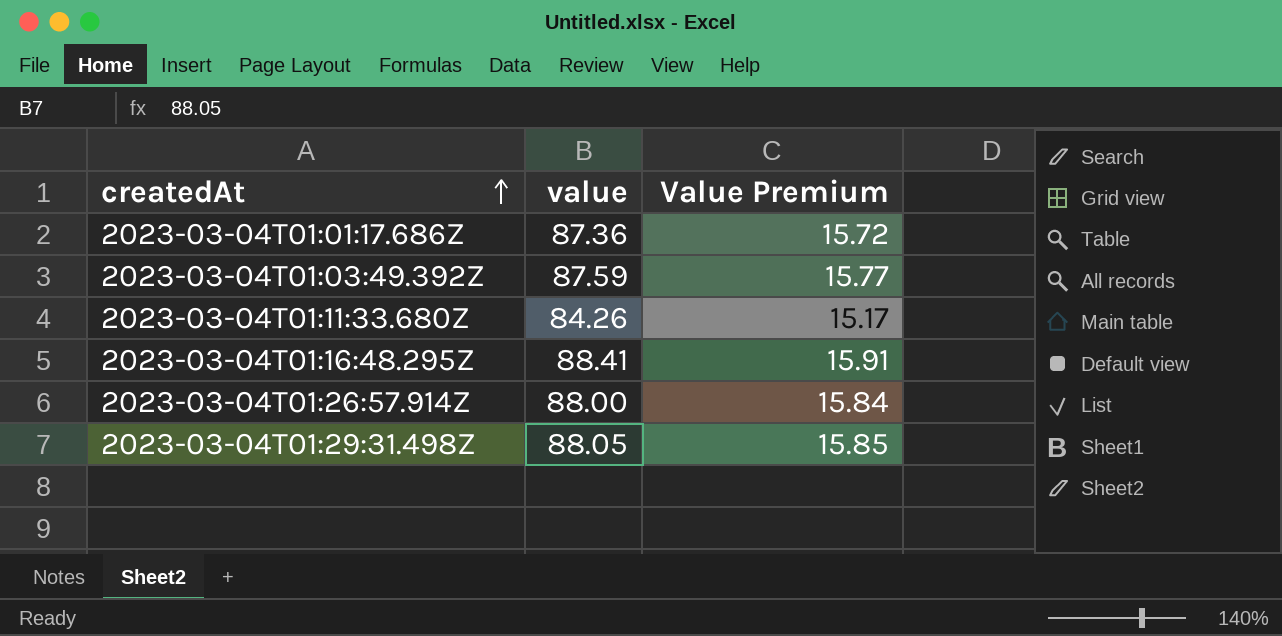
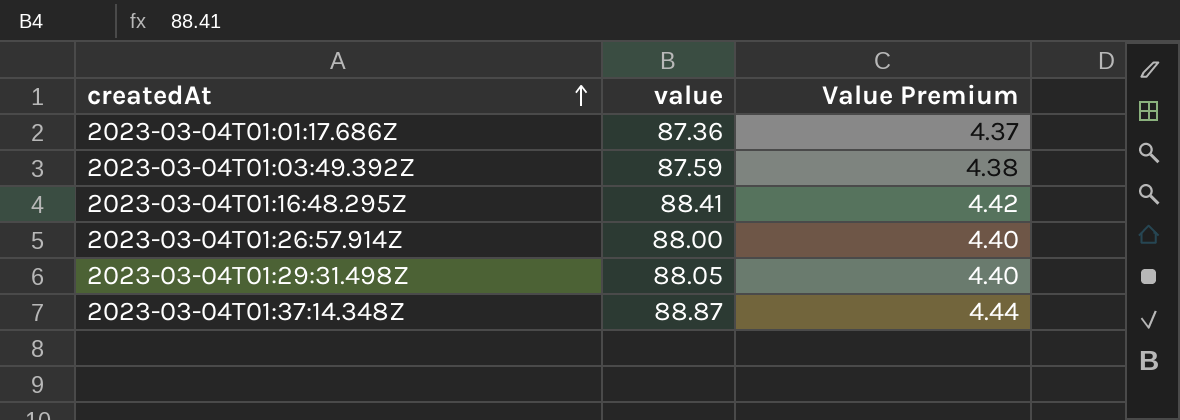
column Value Premium | formula: [value] * 0.18 -> [value] * 0.05
row 2023-03-04T01:11:33.680Z: 84.26 | 15.17 -> none
row 2023-03-04T01:37:14.348Z: none -> 88.87 | 4.44

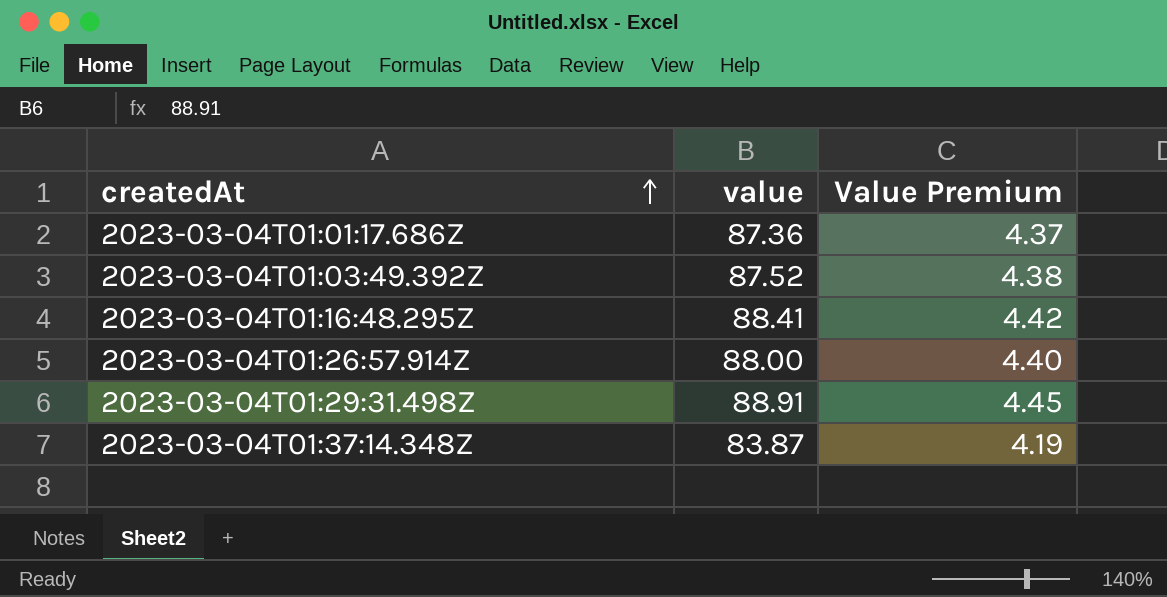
2023-03-04T01:03:49.392Z | value: 87.59 -> 87.52
2023-03-04T01:29:31.498Z | value: 88.05 -> 88.91
2023-03-04T01:29:31.498Z | Value Premium: 4.40 -> 4.45
2023-03-04T01:37:14.348Z | value: 88.87 -> 83.87
2023-03-04T01:37:14.348Z | Value Premium: 4.44 -> 4.19

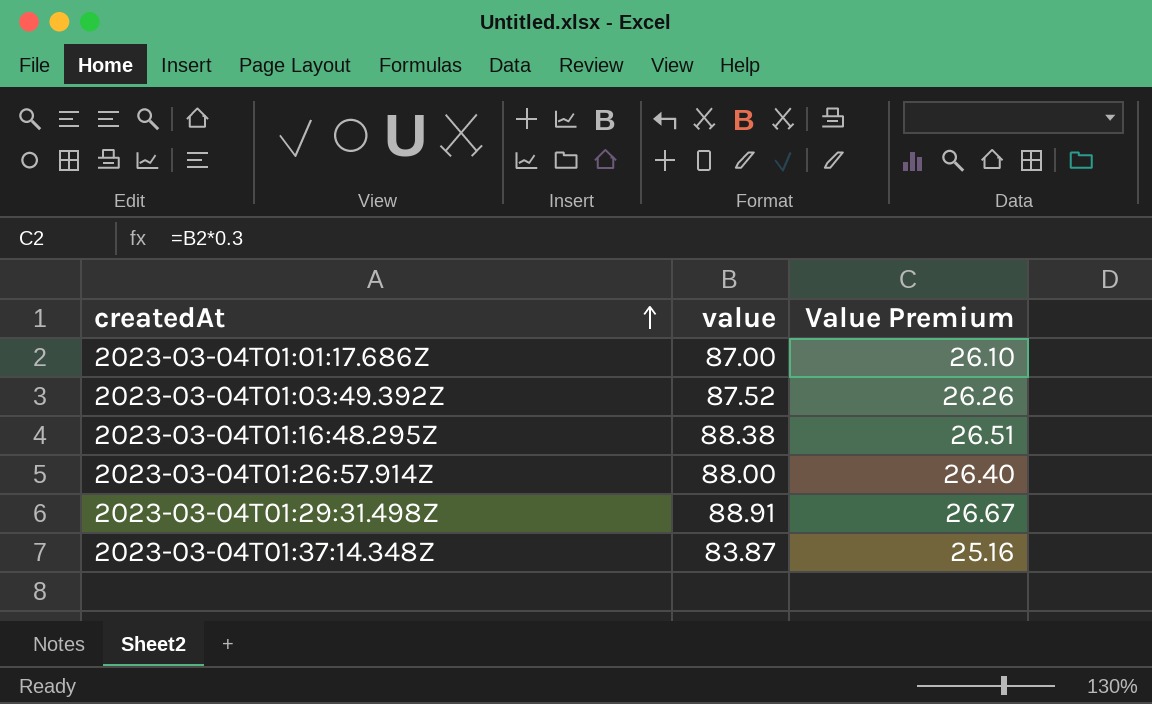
column Value Premium | formula: [value] * 0.05 -> [value] * 0.3
2023-03-04T01:01:17.686Z | value: 87.36 -> 87.00
2023-03-04T01:16:48.295Z | value: 88.41 -> 88.38

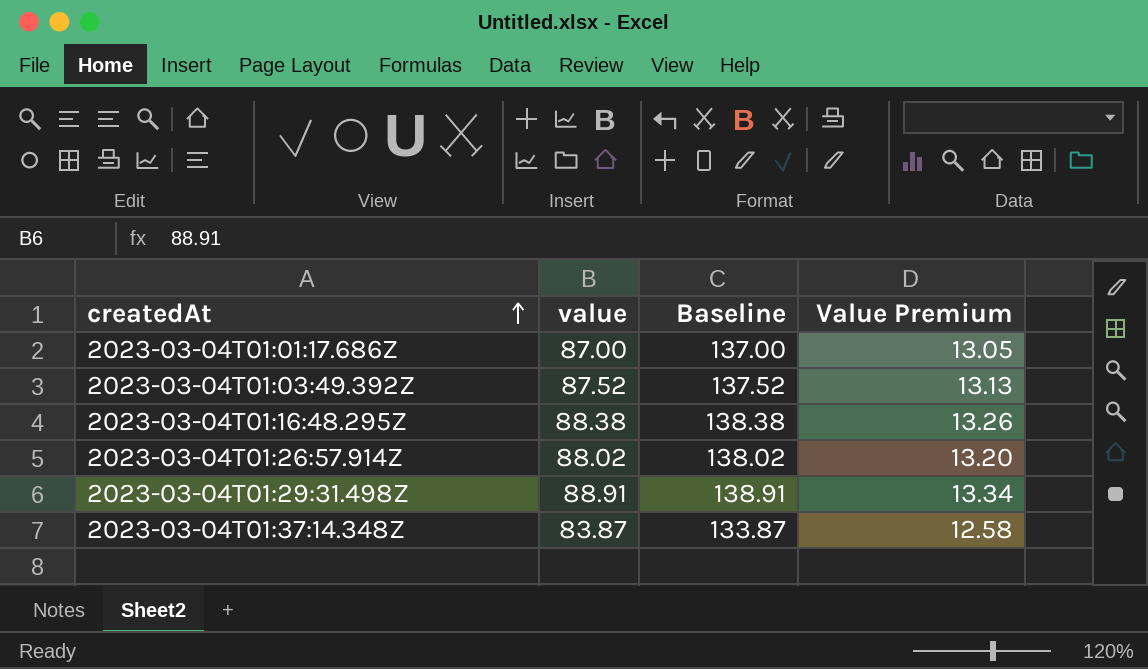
column Baseline | formula: none -> [value] + 50
column Value Premium | formula: [value] * 0.3 -> [value] * 0.15
2023-03-04T01:26:57.914Z | value: 88.00 -> 88.02

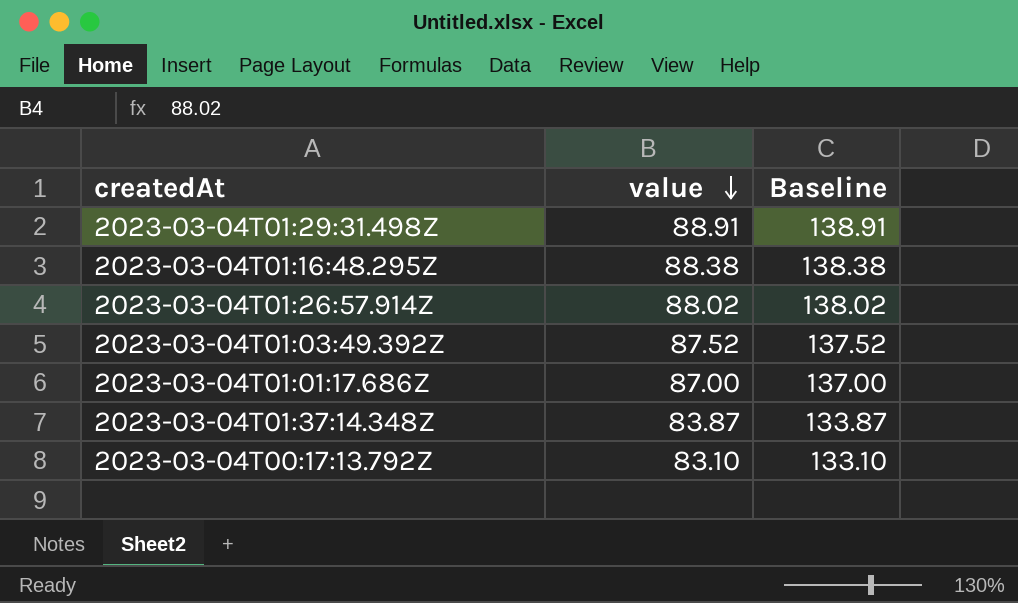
row order: createdAt ascending -> value descending
column Value Premium | formula: [value] * 0.15 -> none
row 2023-03-04T00:17:13.792Z: none -> 83.10 | 133.10

